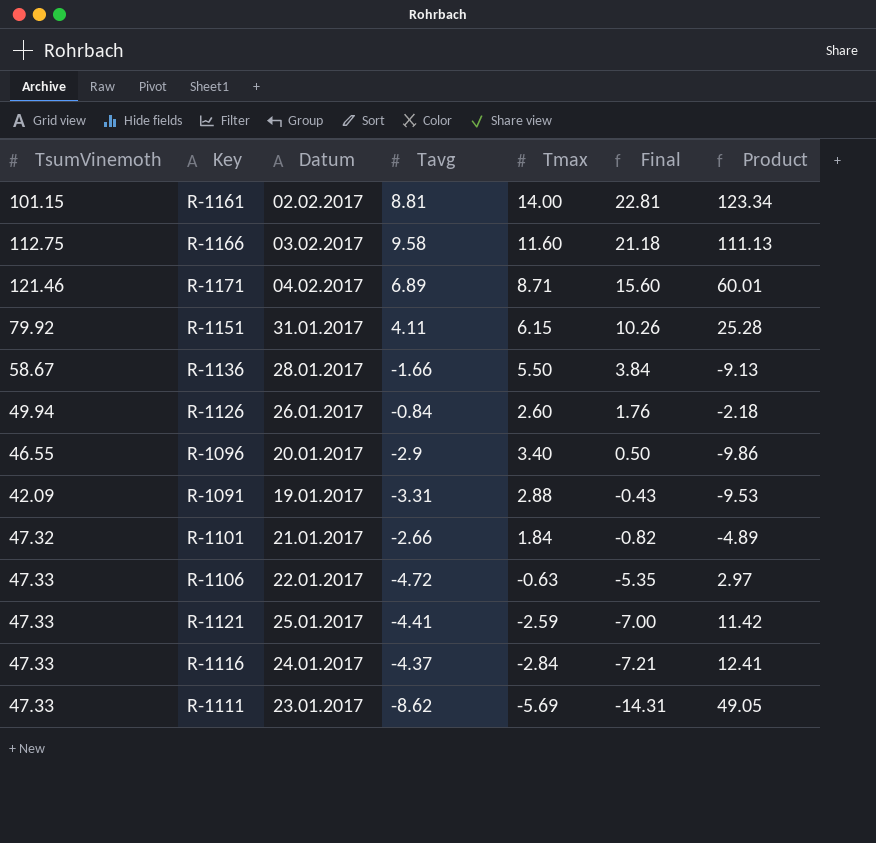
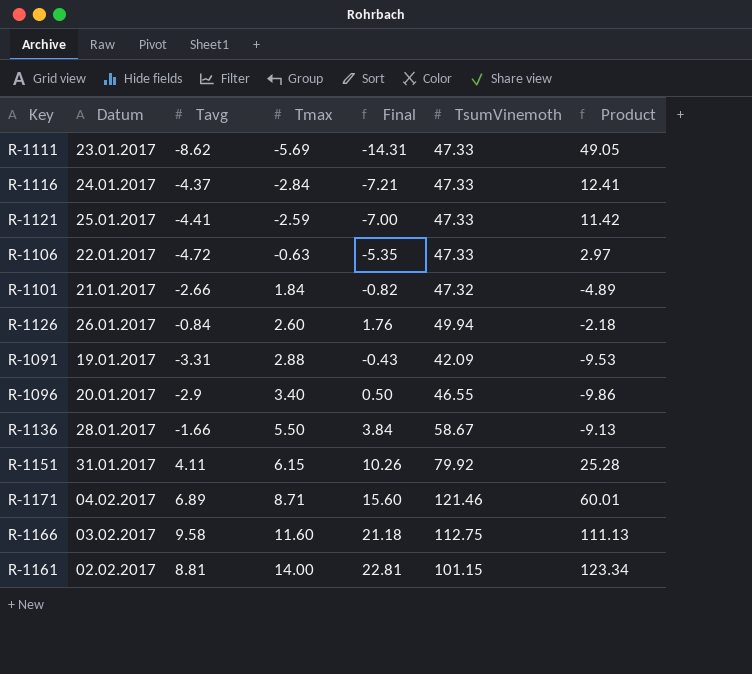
row order: Final descending -> Tmax ascending
column TsumVinemoth | position: 1 -> 6

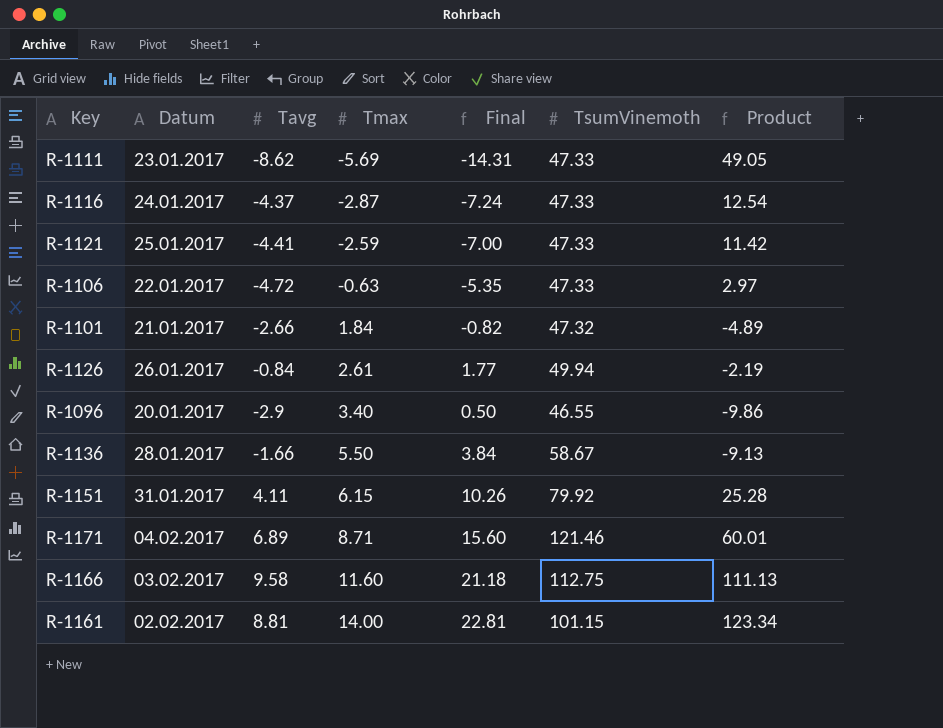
row R-1091: 19.01.2017 | -3.31 | 2.88 | -0.43 | 42.09 | -9.53 -> none
R-1116 | Tmax: -2.84 -> -2.87
R-1116 | Final: -7.21 -> -7.24
R-1116 | Product: 12.41 -> 12.54
R-1126 | Tmax: 2.60 -> 2.61
R-1126 | Final: 1.76 -> 1.77
R-1126 | Product: -2.18 -> -2.19

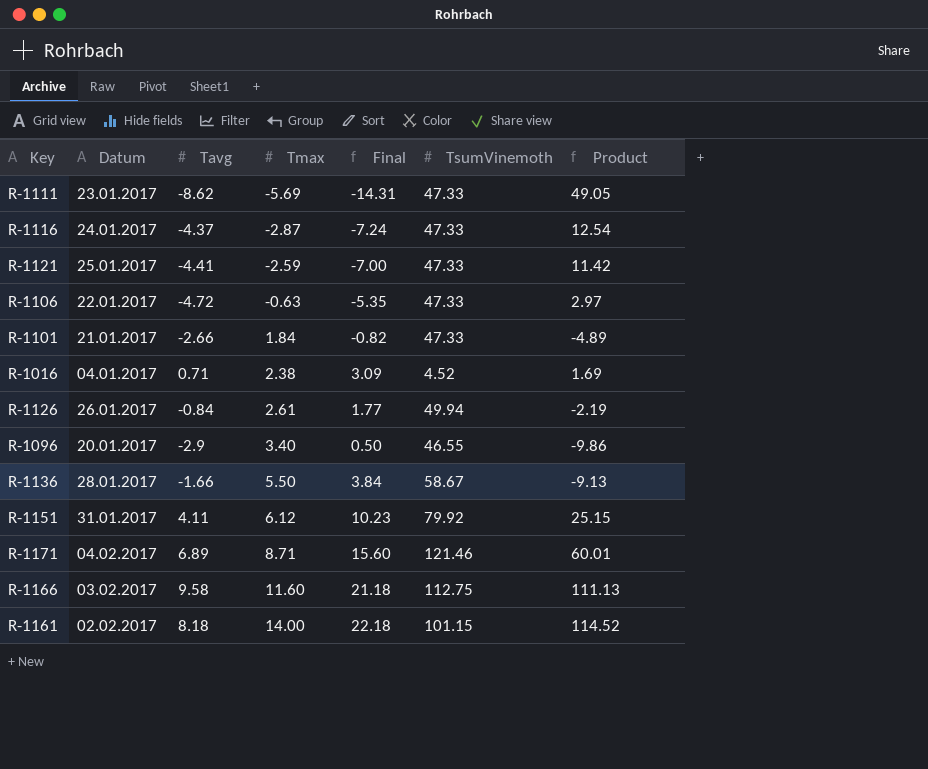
R-1101 | TsumVinemoth: 47.32 -> 47.33
row R-1016: none -> 04.01.2017 | 0.71 | 2.38 | 3.09 | 4.52 | 1.69
R-1151 | Tmax: 6.15 -> 6.12
R-1151 | Final: 10.26 -> 10.23
R-1151 | Product: 25.28 -> 25.15
R-1161 | Tavg: 8.81 -> 8.18
R-1161 | Final: 22.81 -> 22.18
R-1161 | Product: 123.34 -> 114.52

